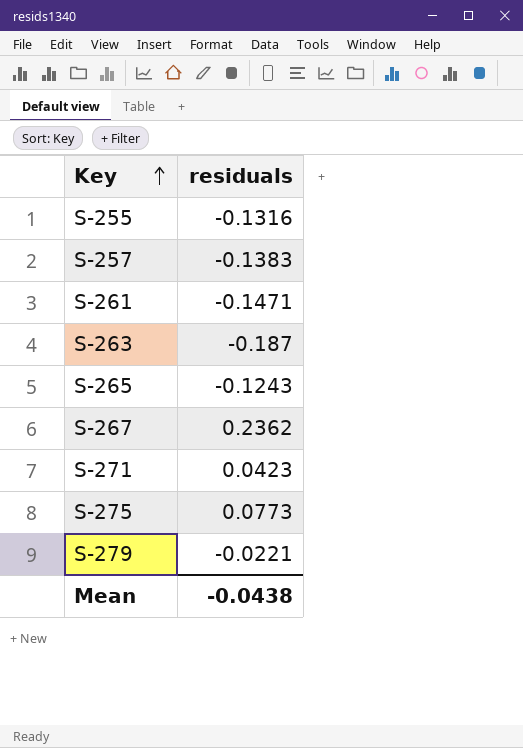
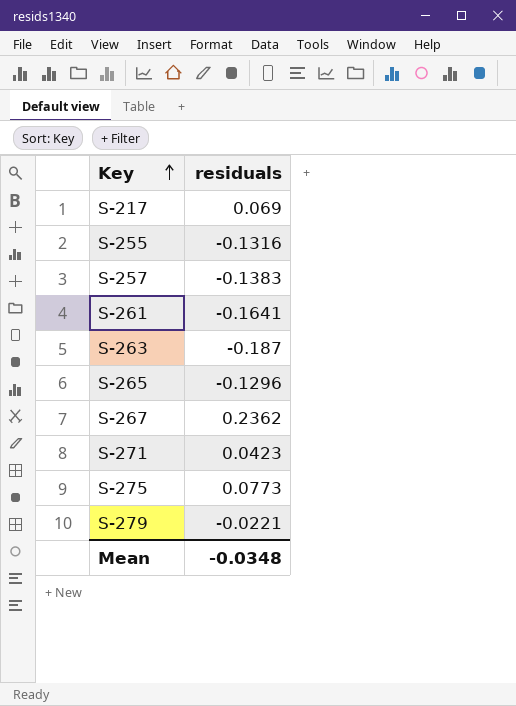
row S-217: none -> 0.069
S-261 | residuals: -0.1471 -> -0.1641
S-265 | residuals: -0.1243 -> -0.1296
Mean | residuals: -0.0438 -> -0.0348

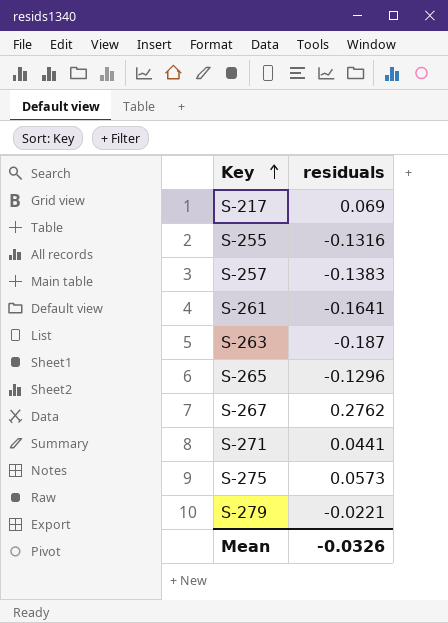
S-267 | residuals: 0.2362 -> 0.2762
S-271 | residuals: 0.0423 -> 0.0441
S-275 | residuals: 0.0773 -> 0.0573
Mean | residuals: -0.0348 -> -0.0326

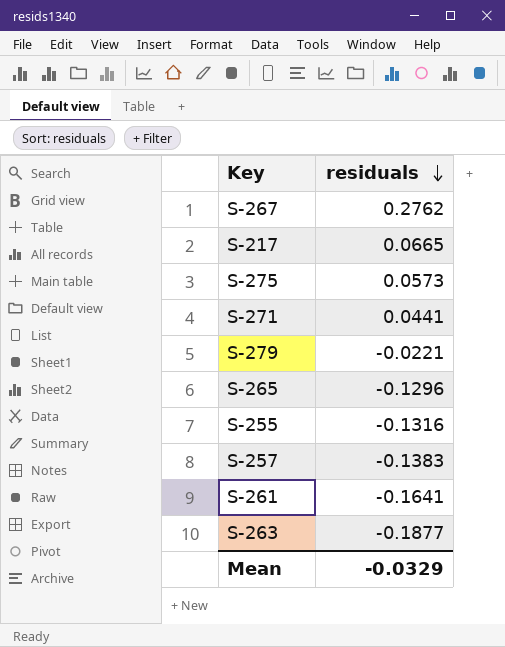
row order: Key ascending -> residuals descending
S-217 | residuals: 0.069 -> 0.0665
S-263 | residuals: -0.187 -> -0.1877
Mean | residuals: -0.0326 -> -0.0329

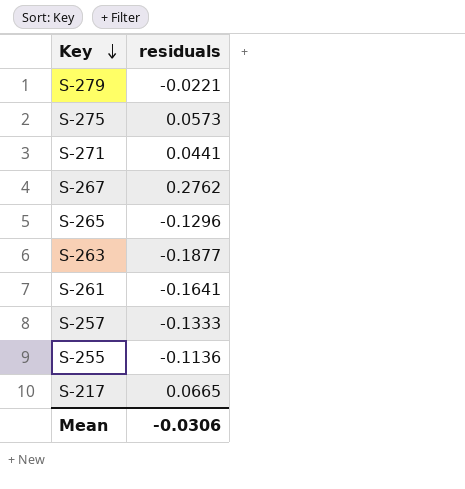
row order: residuals descending -> Key descending
S-257 | residuals: -0.1383 -> -0.1333
S-255 | residuals: -0.1316 -> -0.1136
Mean | residuals: -0.0329 -> -0.0306

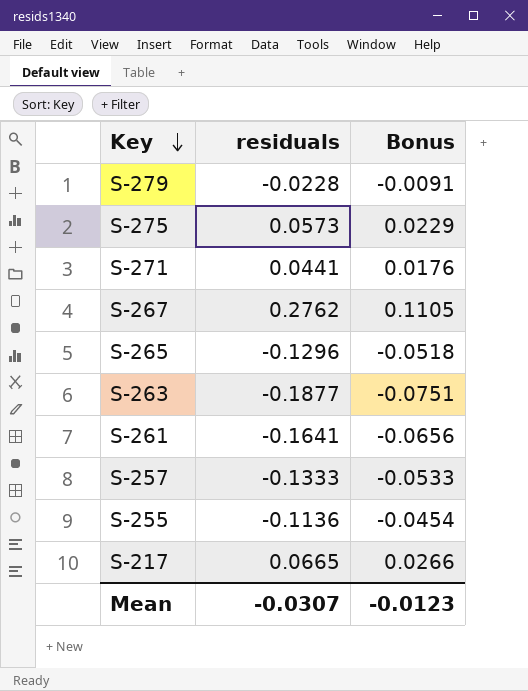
column Bonus | formula: none -> [residuals] * 0.4
S-279 | residuals: -0.0221 -> -0.0228
Mean | residuals: -0.0306 -> -0.0307

